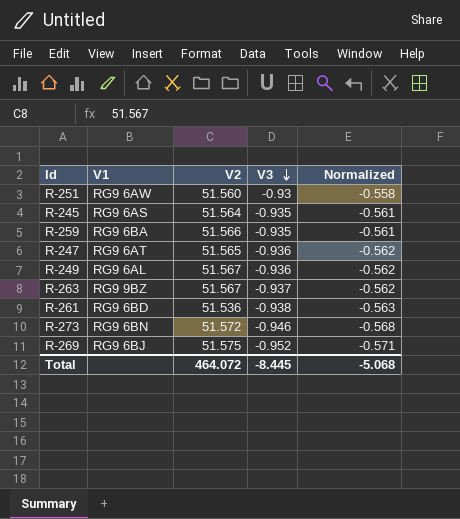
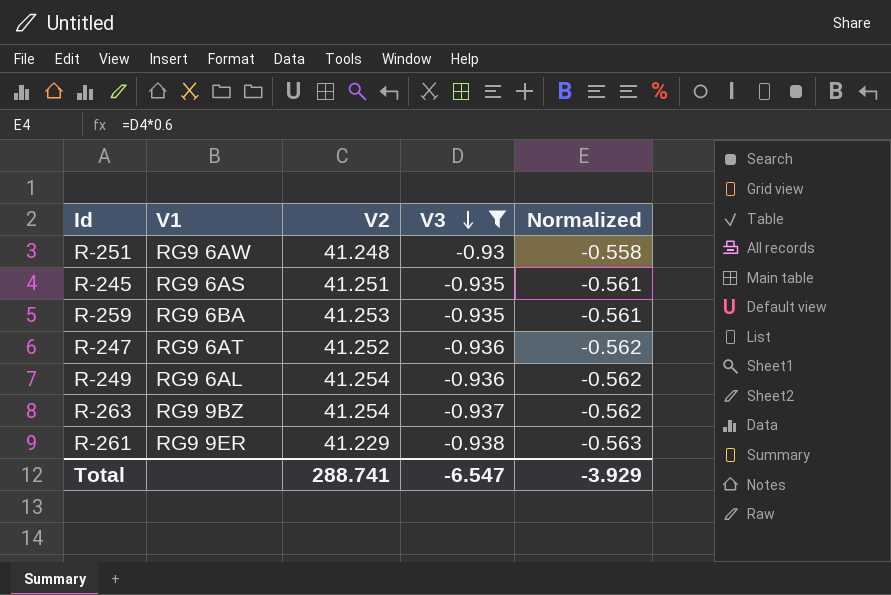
filter: none -> V3 >= -0.938
R-251 | V2: 51.560 -> 41.248
R-245 | V2: 51.564 -> 41.251
R-259 | V2: 51.566 -> 41.253
R-247 | V2: 51.565 -> 41.252
R-249 | V2: 51.567 -> 41.254
R-263 | V2: 51.567 -> 41.254
R-261 | V1: RG9 6BD -> RG9 9ER
R-261 | V2: 51.536 -> 41.229
Total | V2: 464.072 -> 288.741
Total | V3: -8.445 -> -6.547
Total | Normalized: -5.068 -> -3.929

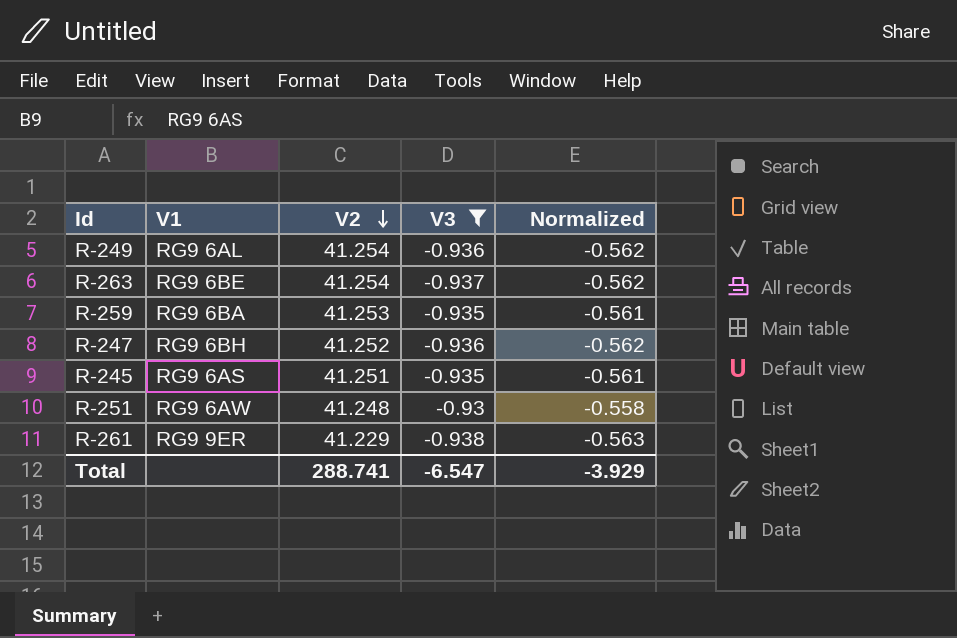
row order: V3 descending -> V2 descending
R-263 | V1: RG9 9BZ -> RG9 6BE
R-247 | V1: RG9 6AT -> RG9 6BH

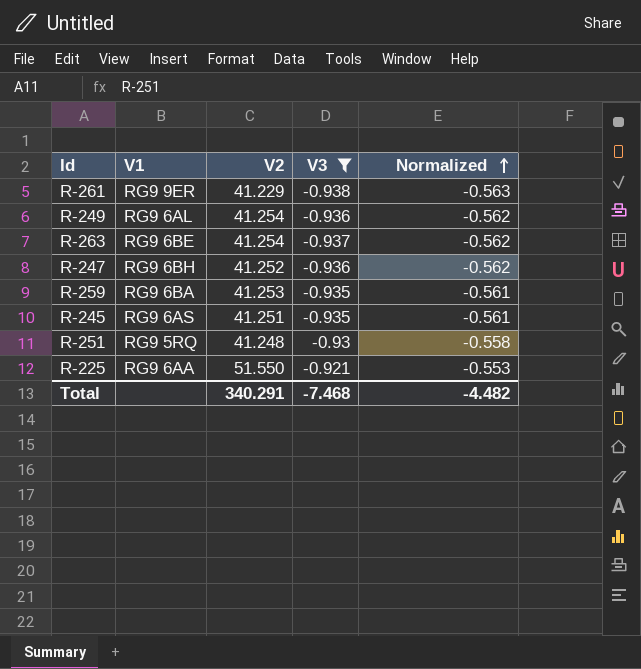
row order: V2 descending -> Normalized ascending
R-251 | V1: RG9 6AW -> RG9 5RQ
row R-225: none -> RG9 6AA | 51.550 | -0.921 | -0.553
Total | V2: 288.741 -> 340.291
Total | V3: -6.547 -> -7.468
Total | Normalized: -3.929 -> -4.482

